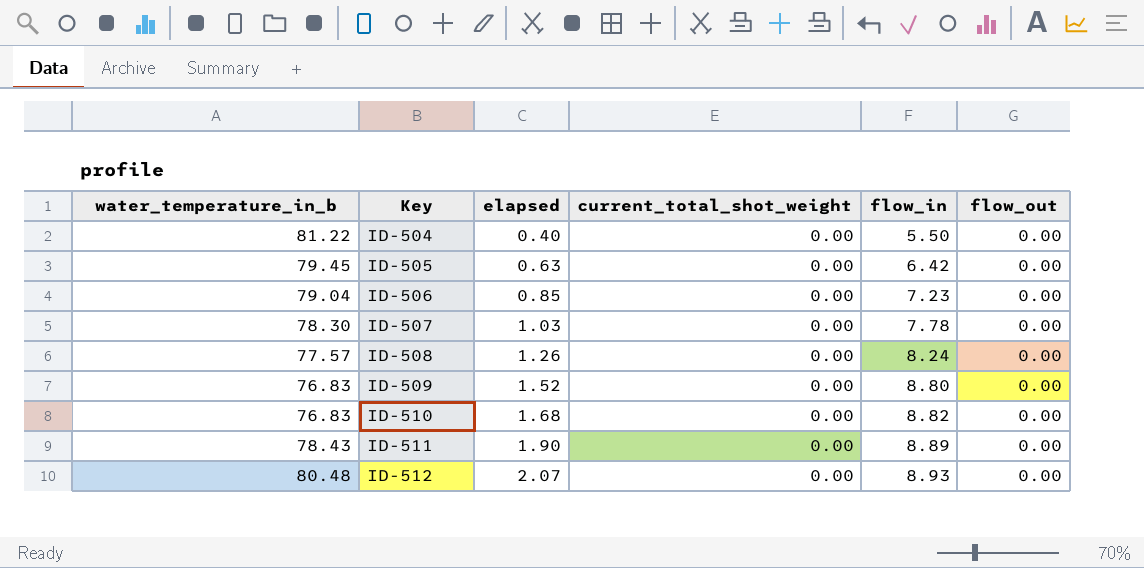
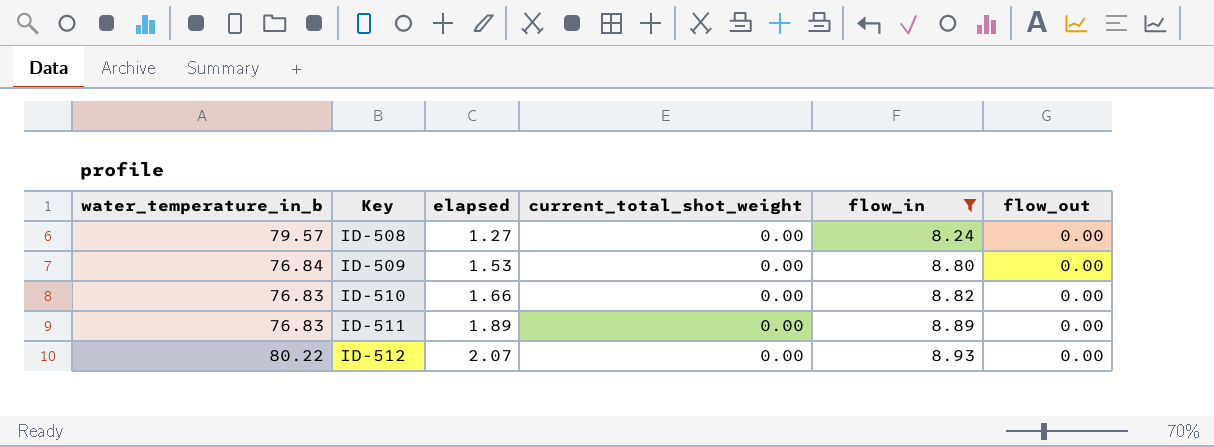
filter: none -> flow_in >= 8.24
ID-508 | water_temperature_in_b: 77.57 -> 79.57
ID-508 | elapsed: 1.26 -> 1.27
ID-509 | water_temperature_in_b: 76.83 -> 76.84
ID-509 | elapsed: 1.52 -> 1.53
ID-510 | elapsed: 1.68 -> 1.66
ID-511 | water_temperature_in_b: 78.43 -> 76.83
ID-511 | elapsed: 1.90 -> 1.89
ID-512 | water_temperature_in_b: 80.48 -> 80.22

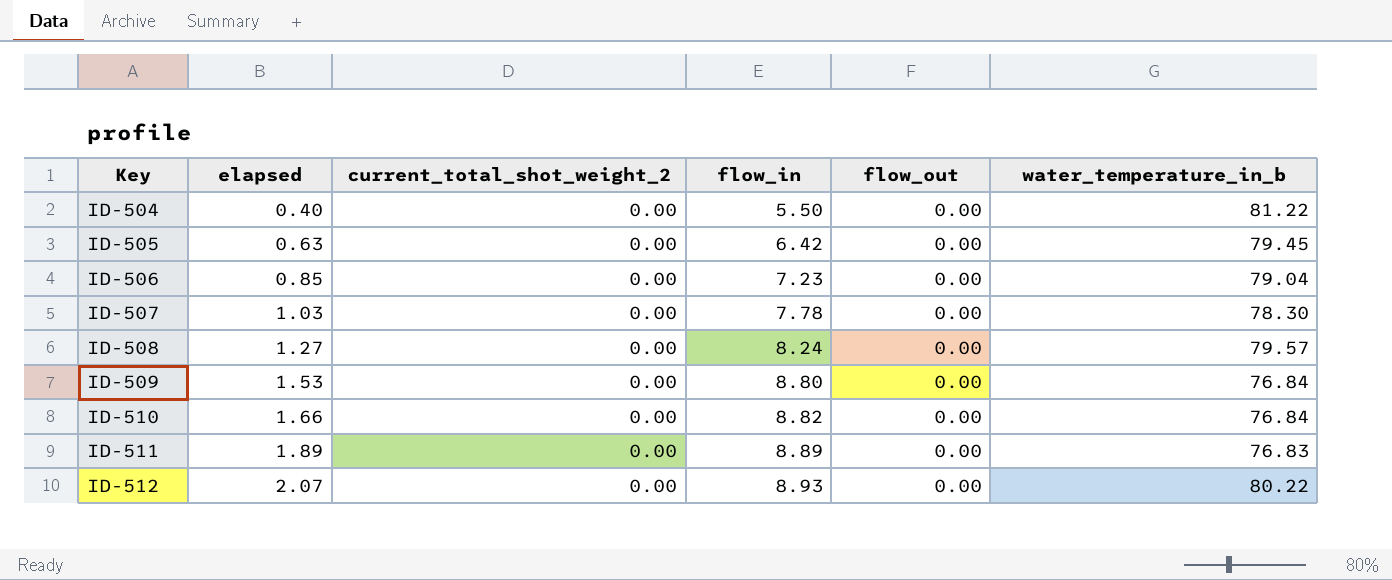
filter: flow_in >= 8.24 -> none
column name: current_total_shot_weight -> current_total_shot_weight_2
column water_temperature_in_b | position: 1 -> 6
ID-510 | water_temperature_in_b: 76.83 -> 76.84

